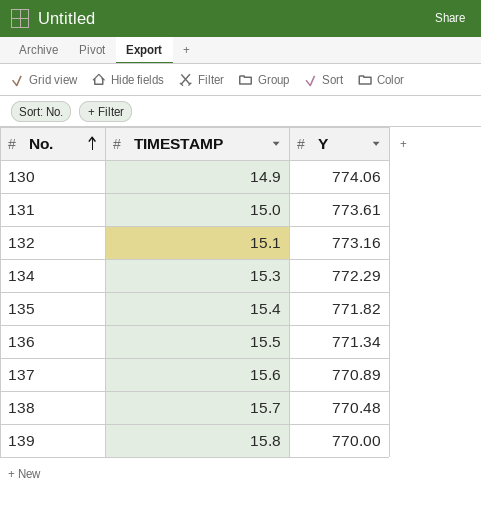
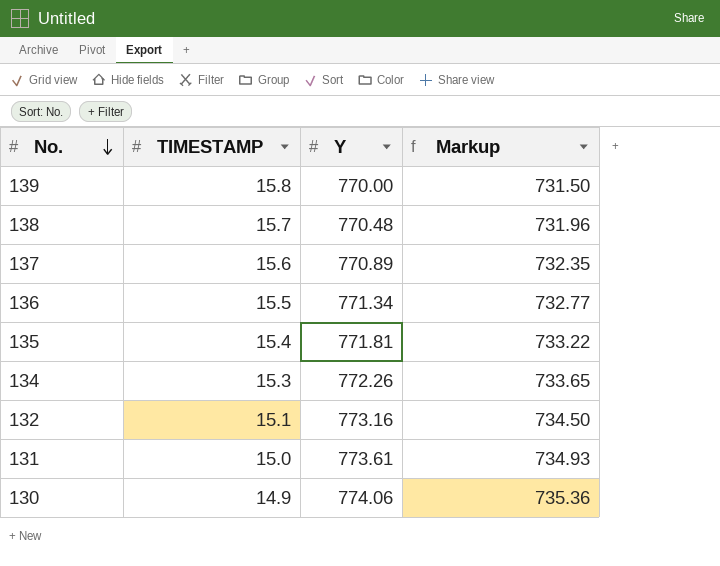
row order: No. ascending -> No. descending
column Markup | formula: none -> [Y] * 0.95
135 | Y: 771.82 -> 771.81
134 | Y: 772.29 -> 772.26

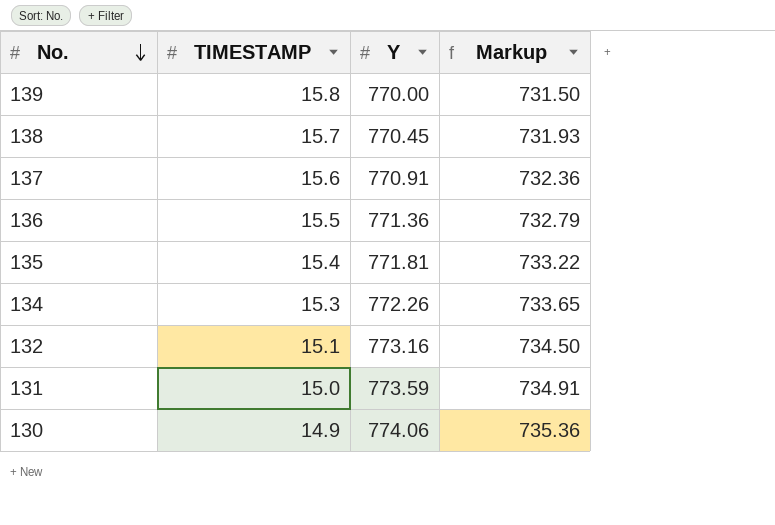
138 | Y: 770.48 -> 770.45
138 | Markup: 731.96 -> 731.93
137 | Y: 770.89 -> 770.91
137 | Markup: 732.35 -> 732.36
136 | Y: 771.34 -> 771.36
136 | Markup: 732.77 -> 732.79
131 | Y: 773.61 -> 773.59
131 | Markup: 734.93 -> 734.91

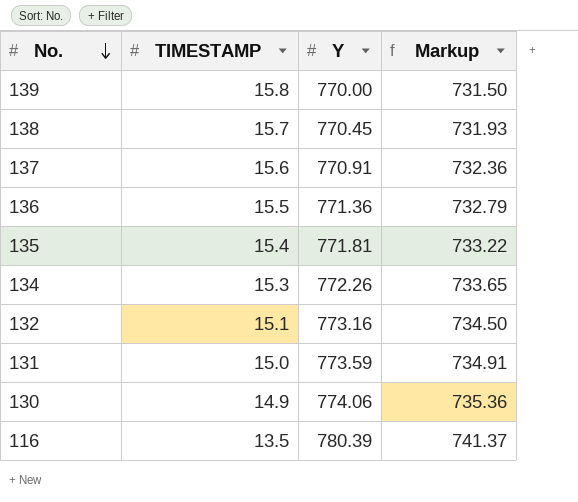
row 116: none -> 13.5 | 780.39 | 741.37

